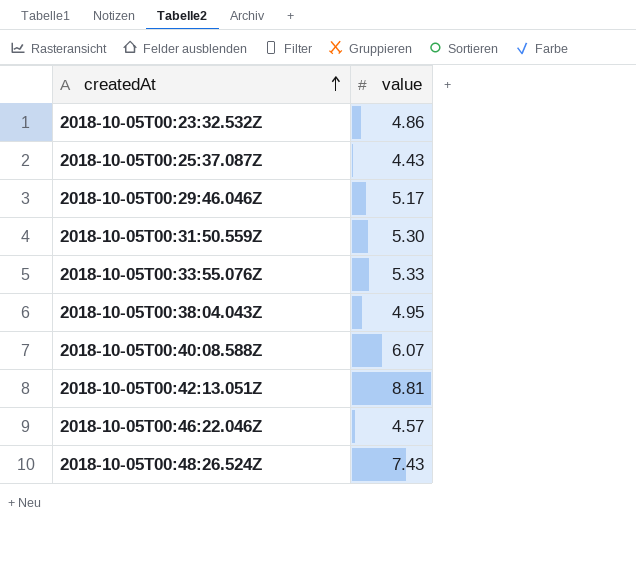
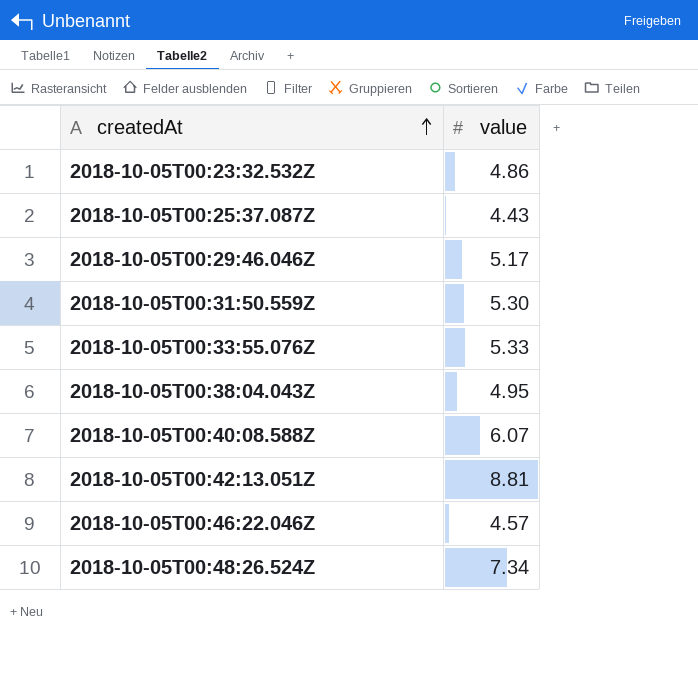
2018-10-05T00:48:26.524Z | value: 7.43 -> 7.34

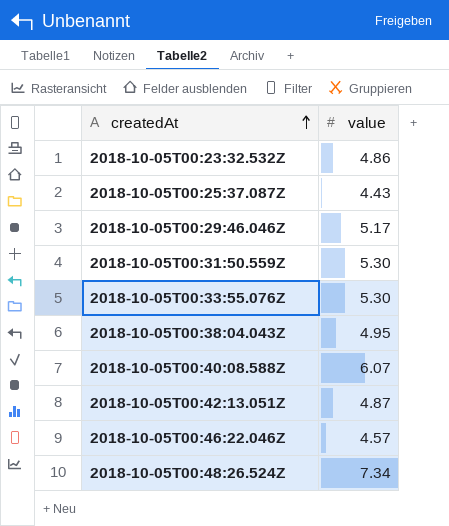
2018-10-05T00:33:55.076Z | value: 5.33 -> 5.30
2018-10-05T00:42:13.051Z | value: 8.81 -> 4.87

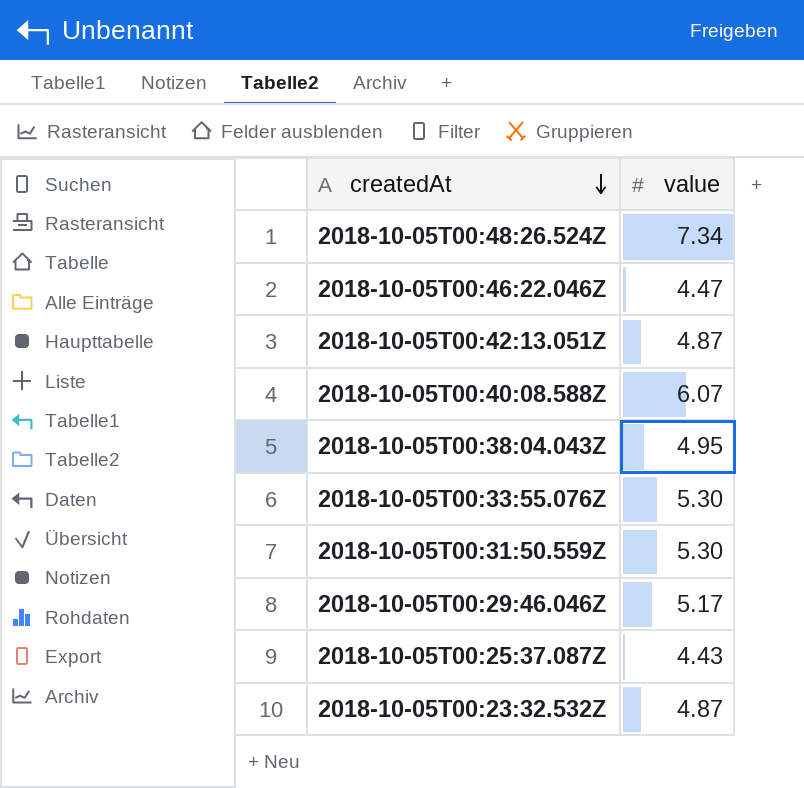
row order: createdAt ascending -> createdAt descending
2018-10-05T00:46:22.046Z | value: 4.57 -> 4.47
2018-10-05T00:23:32.532Z | value: 4.86 -> 4.87

